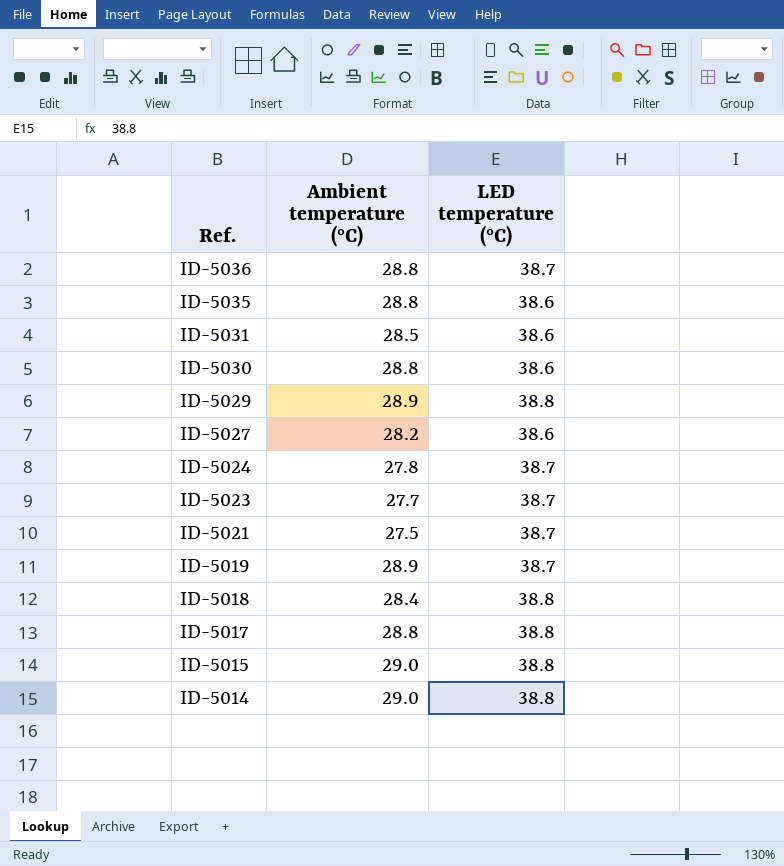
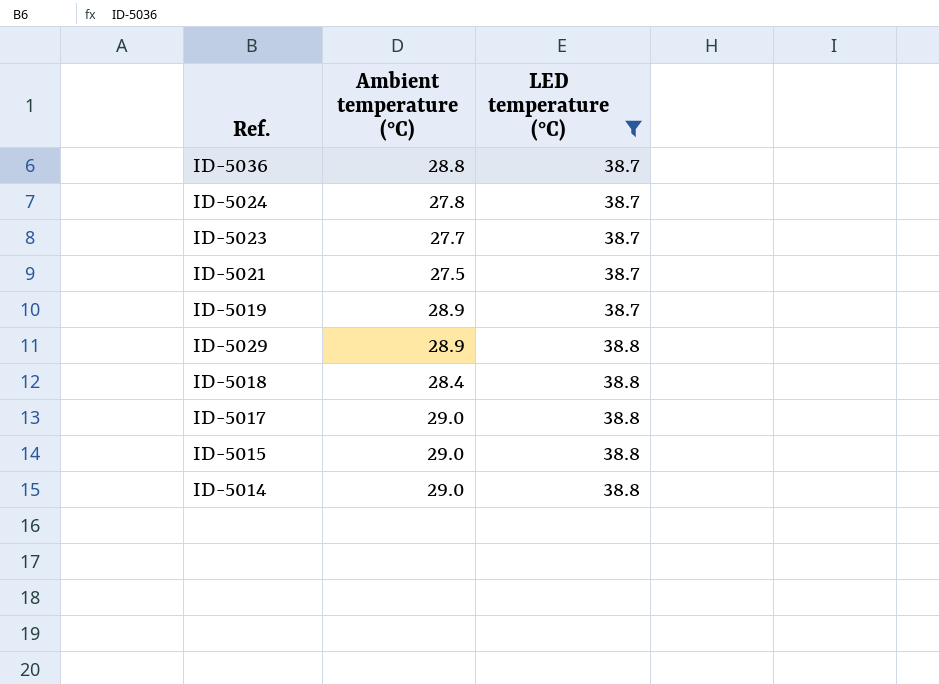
filter: none -> LED temperature (°C) != 38.6
row order: Ref. descending -> LED temperature (°C) ascending
ID-5017 | Ambient temperature (°C): 28.8 -> 29.0

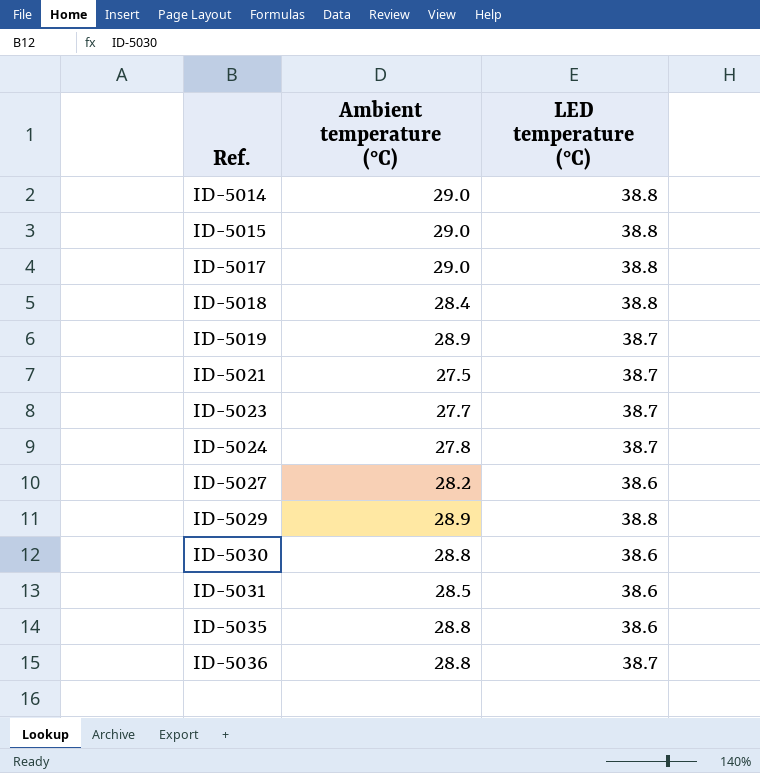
filter: LED temperature (°C) != 38.6 -> none
row order: LED temperature (°C) ascending -> Ref. ascending

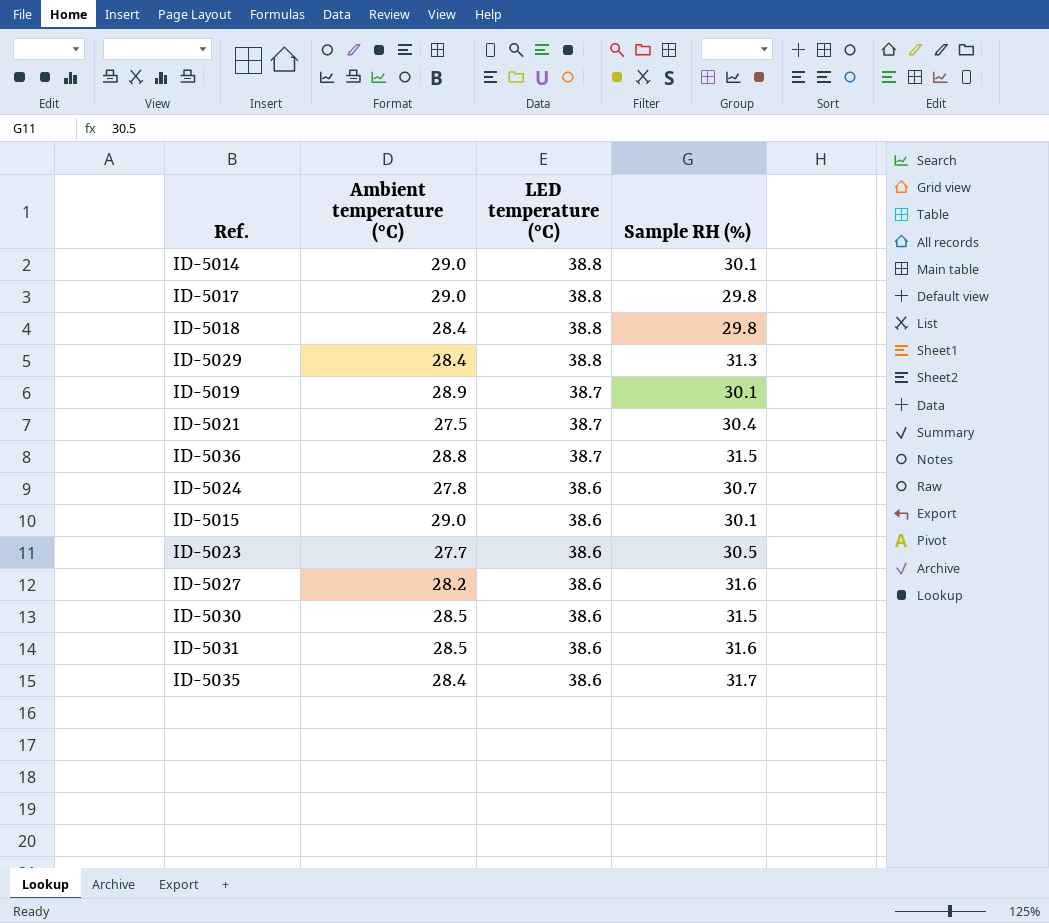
row order: Ref. ascending -> LED temperature (°C) descending
column Sample RH (%) | position: none -> 4
ID-5029 | Ambient temperature (°C): 28.9 -> 28.4
ID-5024 | LED temperature (°C): 38.7 -> 38.6
ID-5015 | LED temperature (°C): 38.8 -> 38.6
ID-5023 | LED temperature (°C): 38.7 -> 38.6
ID-5030 | Ambient temperature (°C): 28.8 -> 28.5
ID-5035 | Ambient temperature (°C): 28.8 -> 28.4

